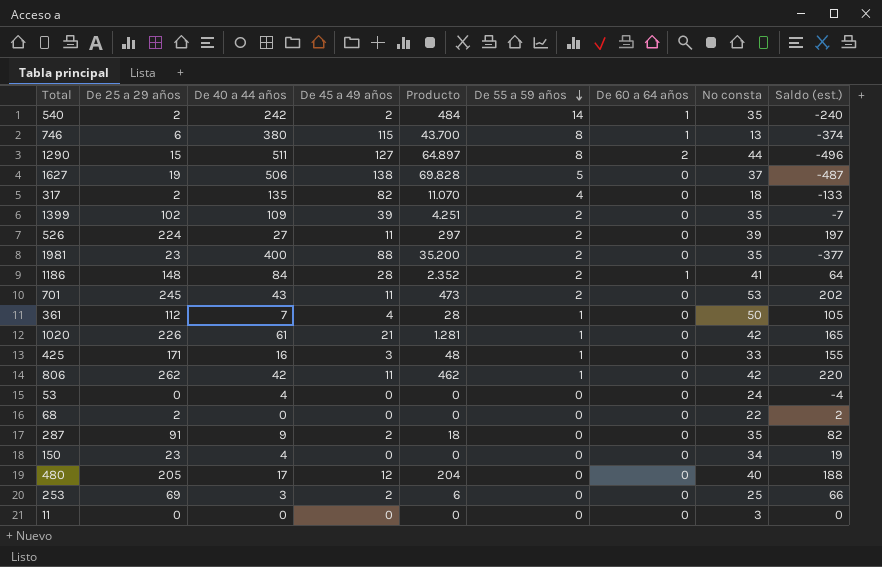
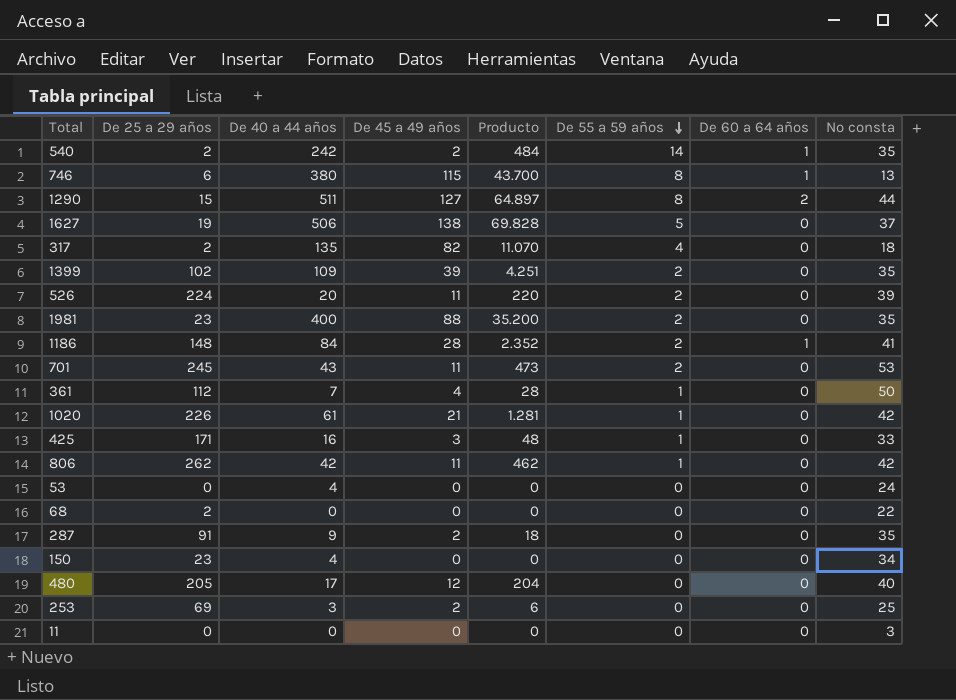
column Saldo (est.) | formula: [De 25 a 29 años] - [De 40 a 44 años] -> none
526 | De 40 a 44 años: 27 -> 20
526 | Producto: 297 -> 220

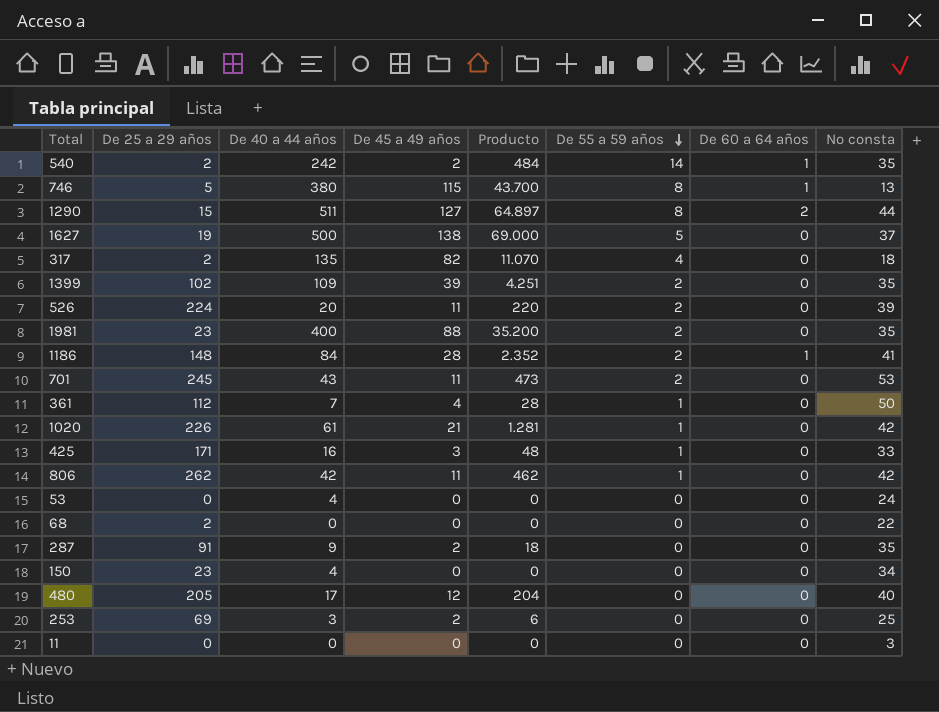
746 | De 25 a 29 años: 6 -> 5
1627 | De 40 a 44 años: 506 -> 500
1627 | Producto: 69.828 -> 69.000

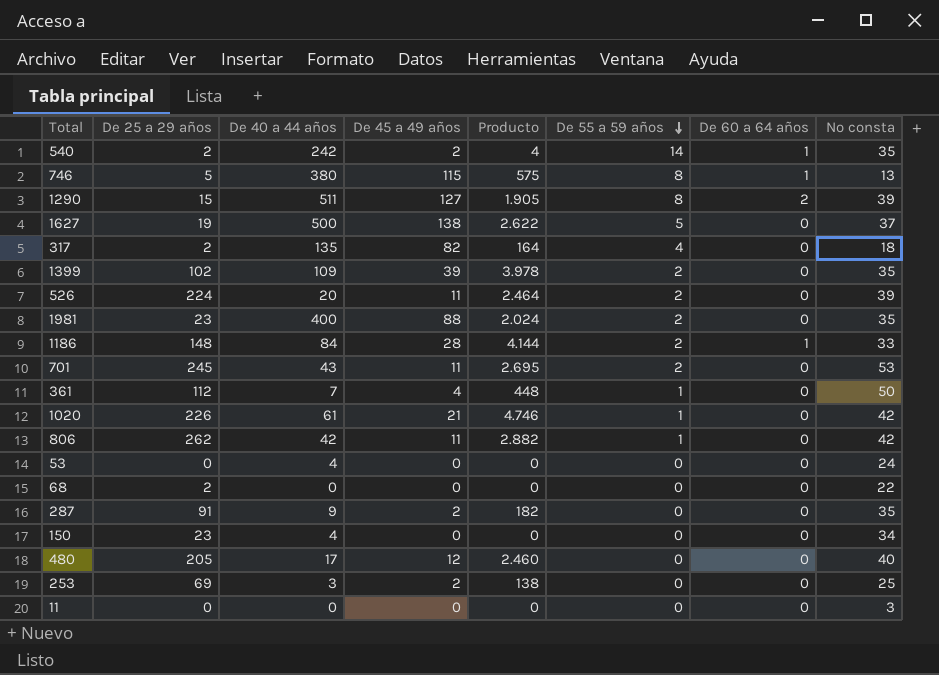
column Producto | formula: [De 40 a 44 años] * [De 45 a 49 años] -> [De 25 a 29 años] * [De 45 a 49 años]
row 425: 171 | 16 | 3 | 48 | 1 | 0 | 33 -> none
1290 | No consta: 44 -> 39
1186 | No consta: 41 -> 33

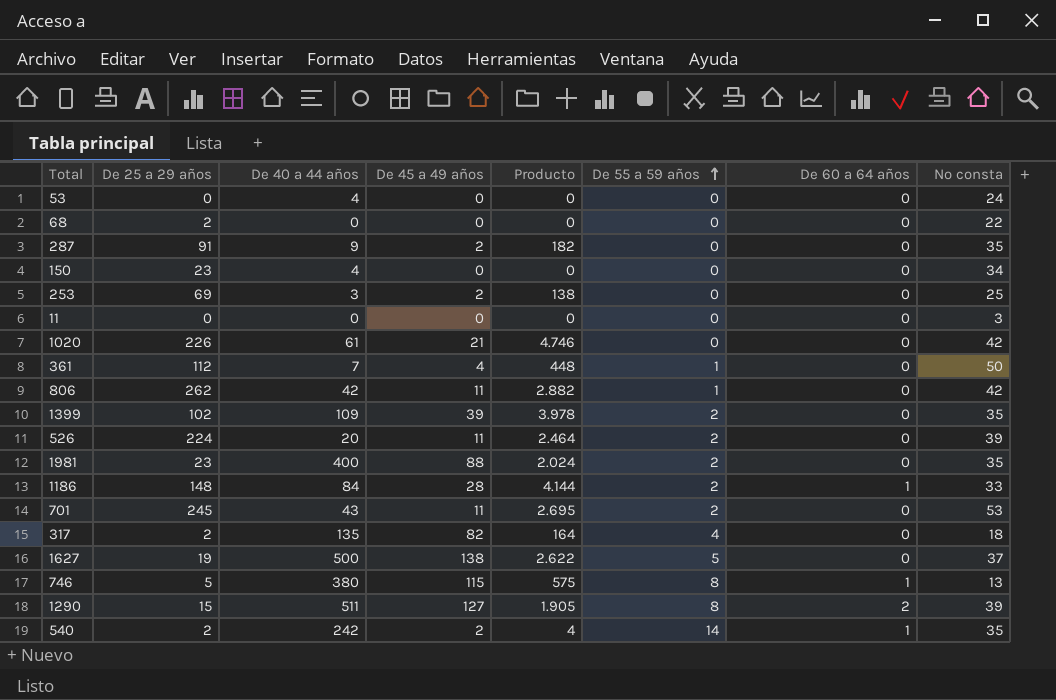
row order: De 55 a 59 años descending -> De 55 a 59 años ascending
row 480: 205 | 17 | 12 | 2.460 | 0 | 0 | 40 -> none
1020 | De 55 a 59 años: 1 -> 0

